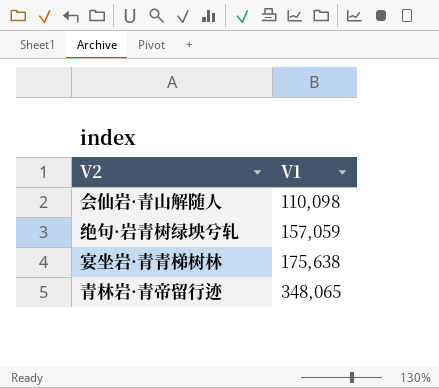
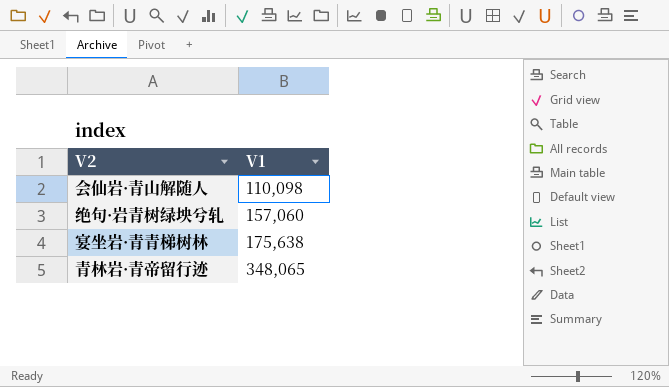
绝句·岩青树绿坱兮轧 | V1: 157,059 -> 157,060

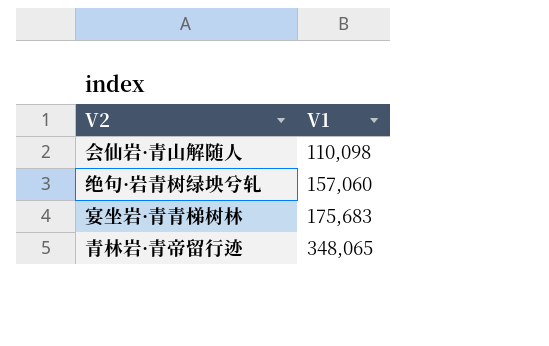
宴坐岩·青青梯树林 | V1: 175,638 -> 175,683

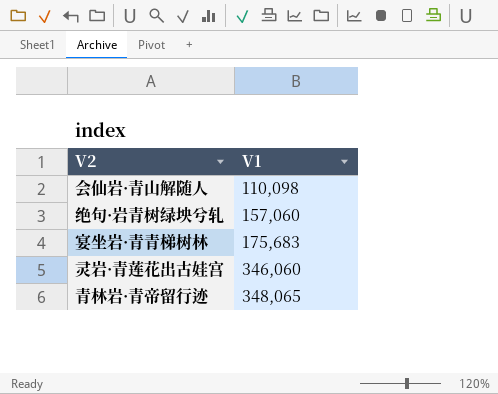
row 灵岩·青莲花出古娃宫: none -> 346,060

